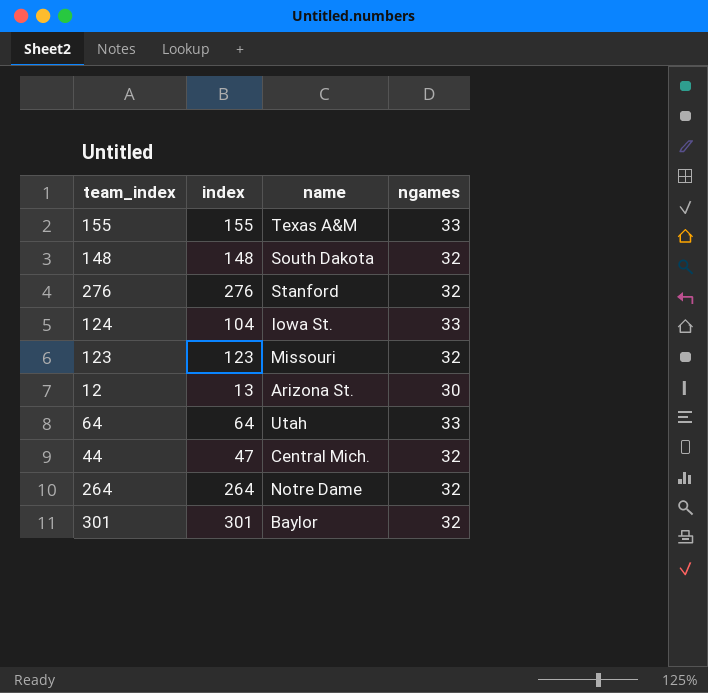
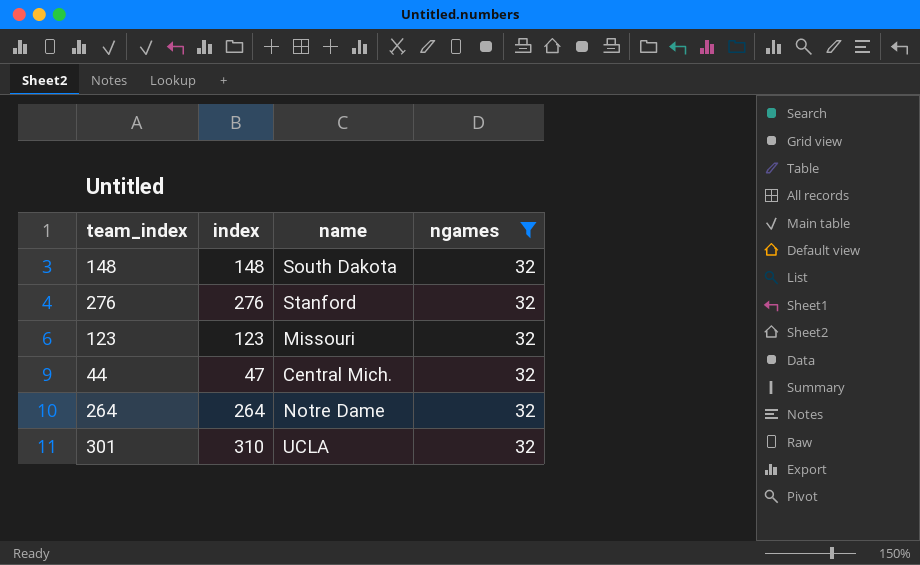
filter: none -> ngames = 32
301 | index: 301 -> 310
301 | name: Baylor -> UCLA

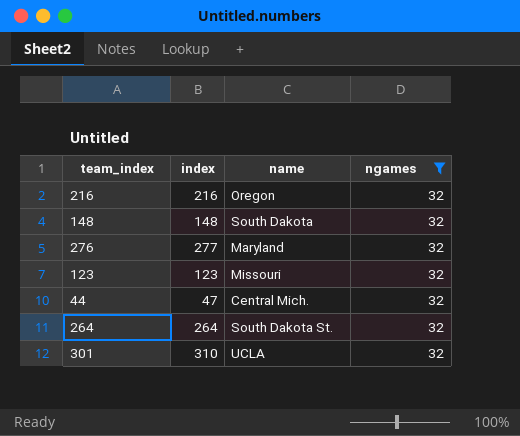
row 216: none -> 216 | Oregon | 32
276 | index: 276 -> 277
276 | name: Stanford -> Maryland
264 | name: Notre Dame -> South Dakota St.

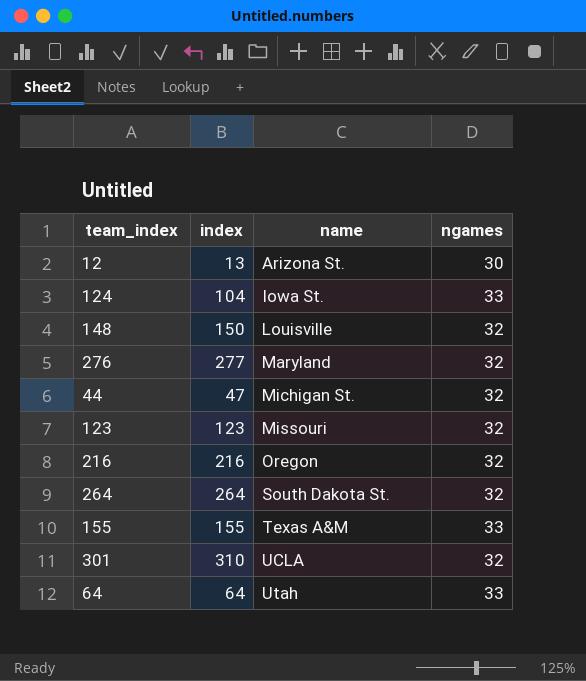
filter: ngames = 32 -> none
row order: none -> name ascending
148 | index: 148 -> 150
148 | name: South Dakota -> Louisville
44 | name: Central Mich. -> Michigan St.

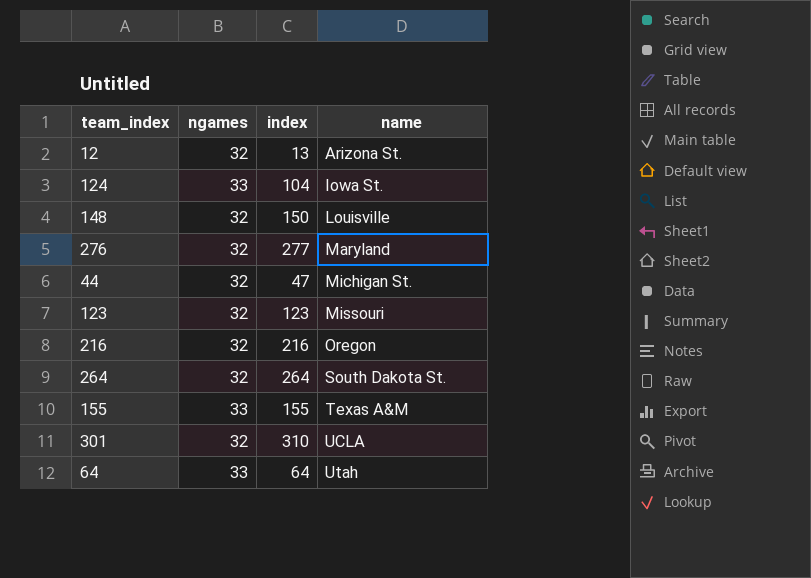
column ngames | position: 4 -> 2
12 | ngames: 30 -> 32

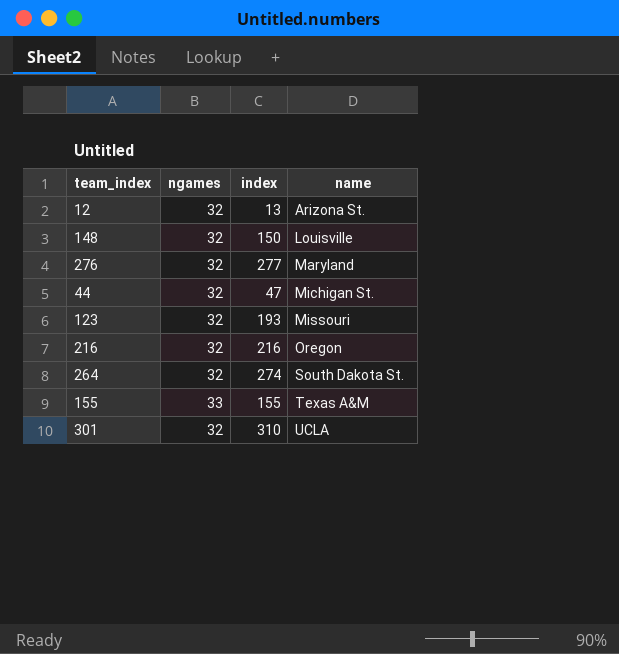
row 124: 33 | 104 | Iowa St. -> none
row 64: 33 | 64 | Utah -> none
123 | index: 123 -> 193
264 | index: 264 -> 274

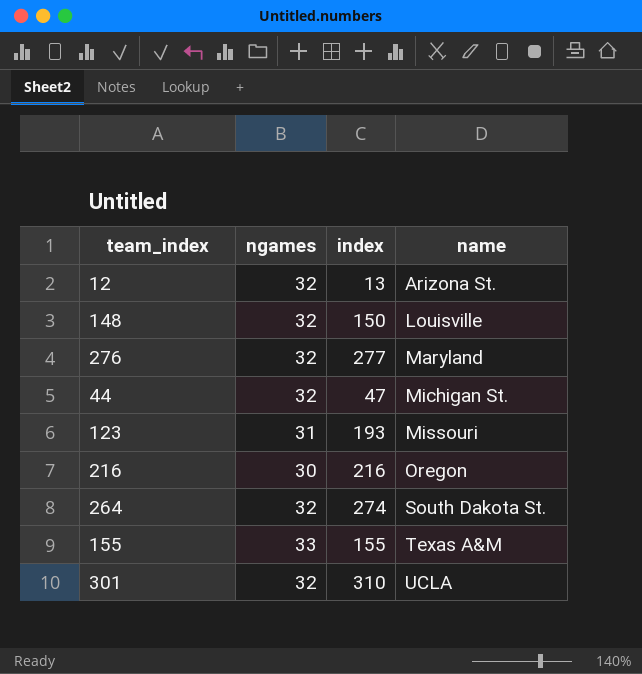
123 | ngames: 32 -> 31
216 | ngames: 32 -> 30

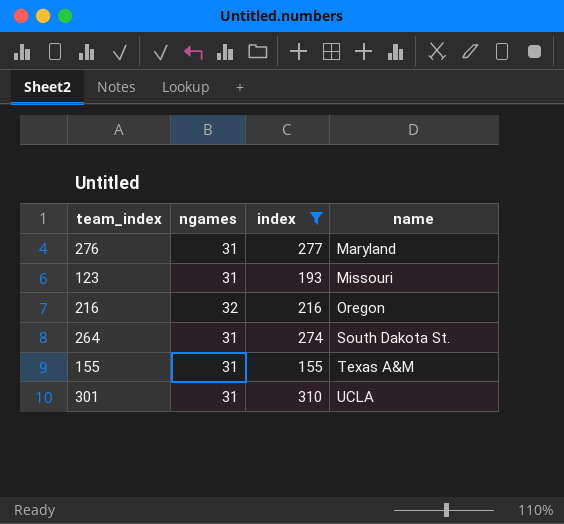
filter: none -> index >= 155
276 | ngames: 32 -> 31
216 | ngames: 30 -> 32
264 | ngames: 32 -> 31
155 | ngames: 33 -> 31
301 | ngames: 32 -> 31

